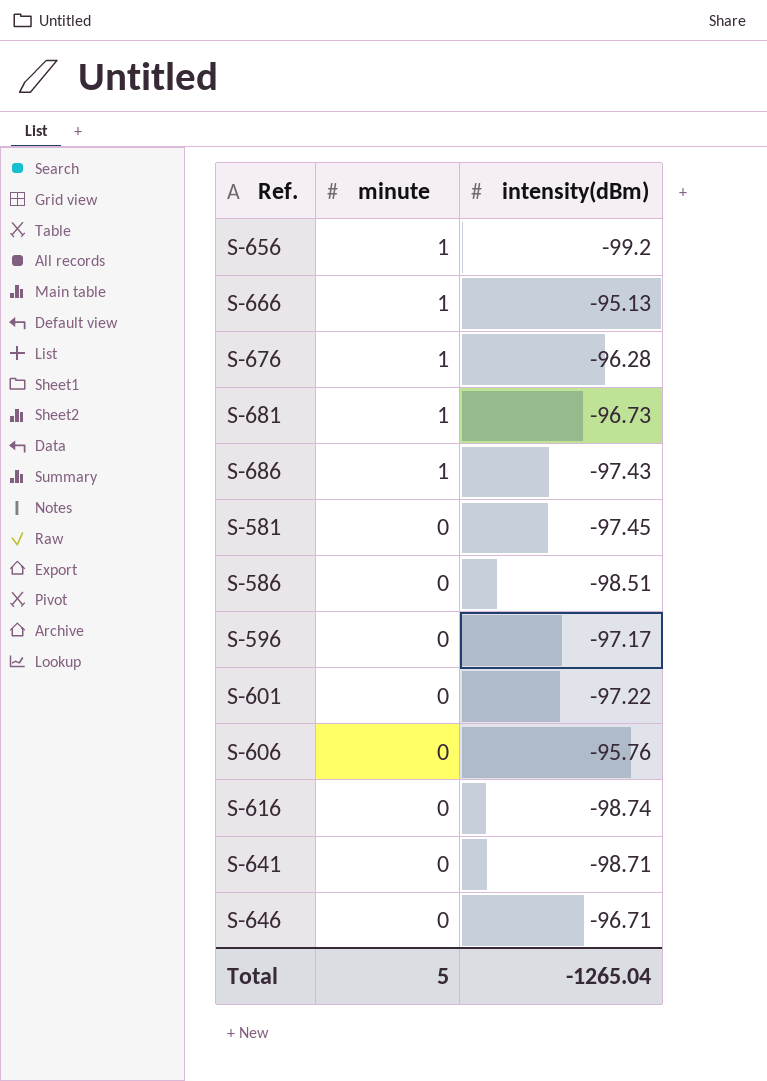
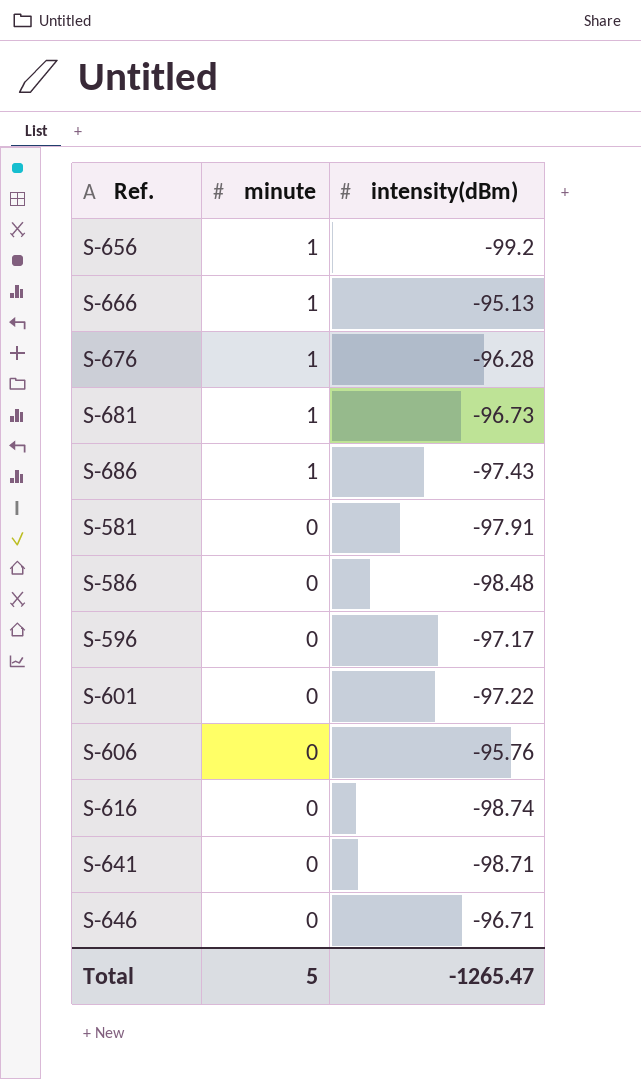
S-581 | intensity(dBm): -97.45 -> -97.91
S-586 | intensity(dBm): -98.51 -> -98.48
Total | intensity(dBm): -1265.04 -> -1265.47

